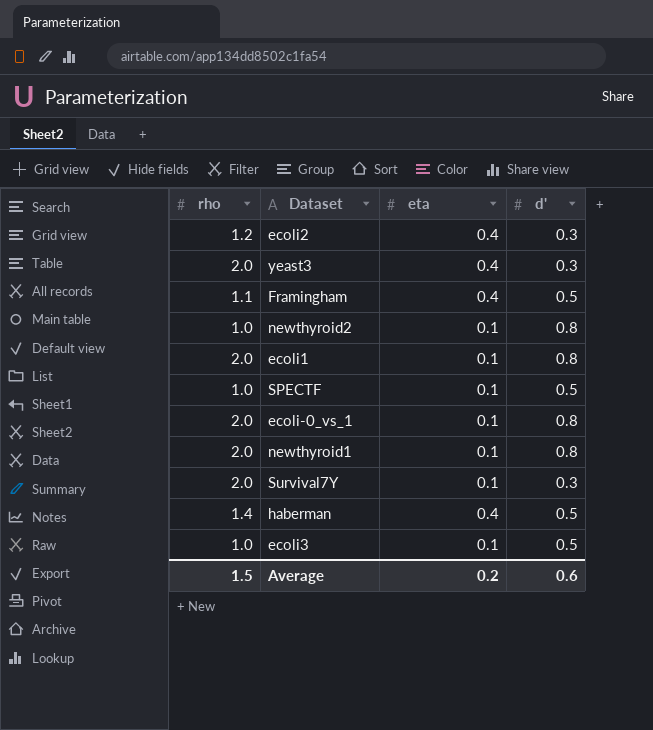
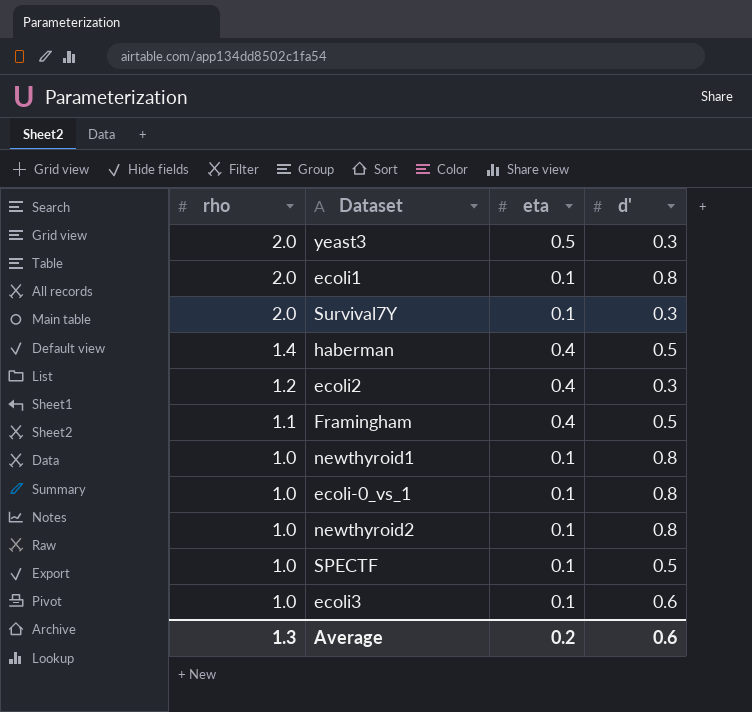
row order: none -> rho descending
yeast3 | eta: 0.4 -> 0.5
newthyroid1 | rho: 2.0 -> 1.0
ecoli-0_vs_1 | rho: 2.0 -> 1.0
ecoli3 | d': 0.5 -> 0.6
Average | rho: 1.5 -> 1.3

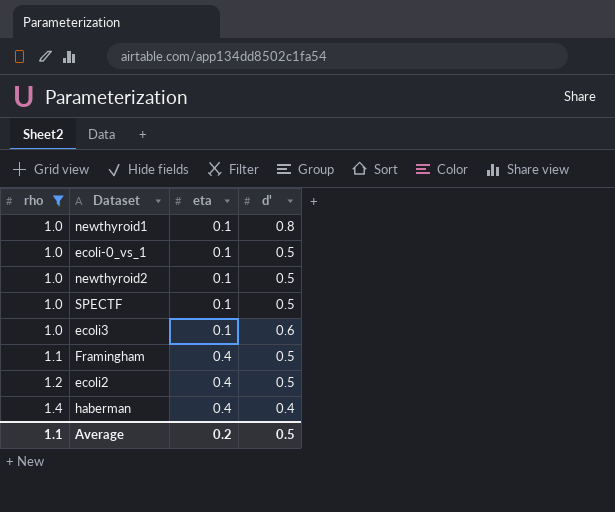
filter: none -> rho != 2.0
row order: rho descending -> rho ascending
ecoli-0_vs_1 | d': 0.8 -> 0.5
newthyroid2 | d': 0.8 -> 0.5
ecoli2 | d': 0.3 -> 0.5
haberman | d': 0.5 -> 0.4
Average | rho: 1.3 -> 1.1
Average | d': 0.6 -> 0.5

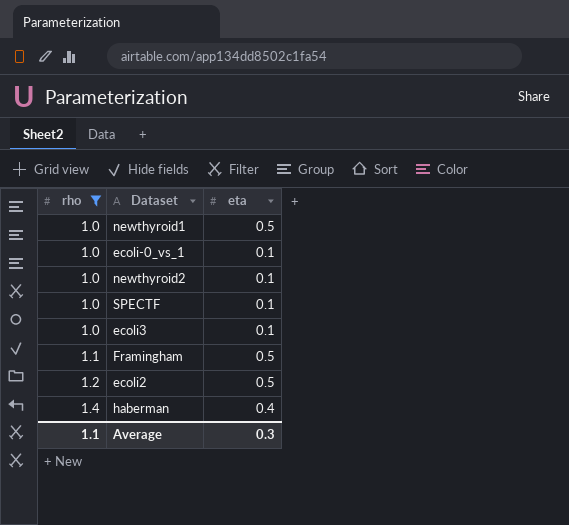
column d' | position: 4 -> none
newthyroid1 | eta: 0.1 -> 0.5
Framingham | eta: 0.4 -> 0.5
ecoli2 | eta: 0.4 -> 0.5
Average | eta: 0.2 -> 0.3

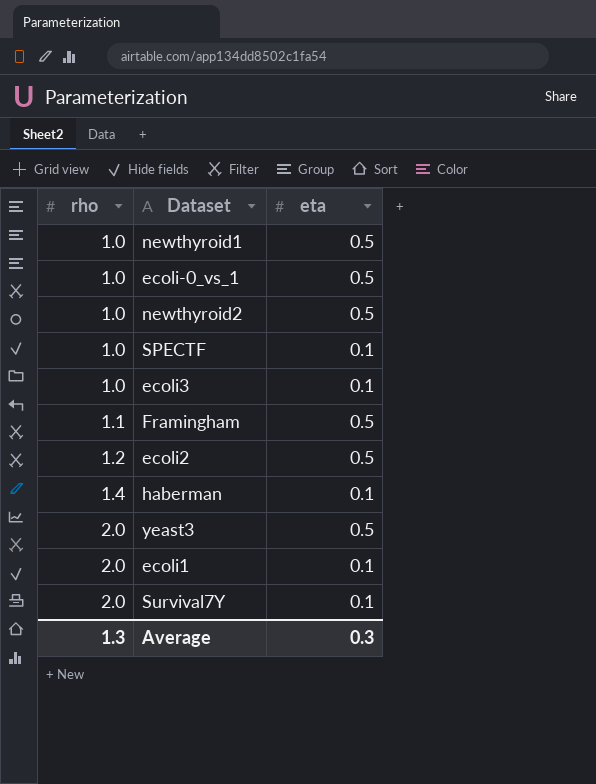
filter: rho != 2.0 -> none
ecoli-0_vs_1 | eta: 0.1 -> 0.5
newthyroid2 | eta: 0.1 -> 0.5
haberman | eta: 0.4 -> 0.1
Average | rho: 1.1 -> 1.3

